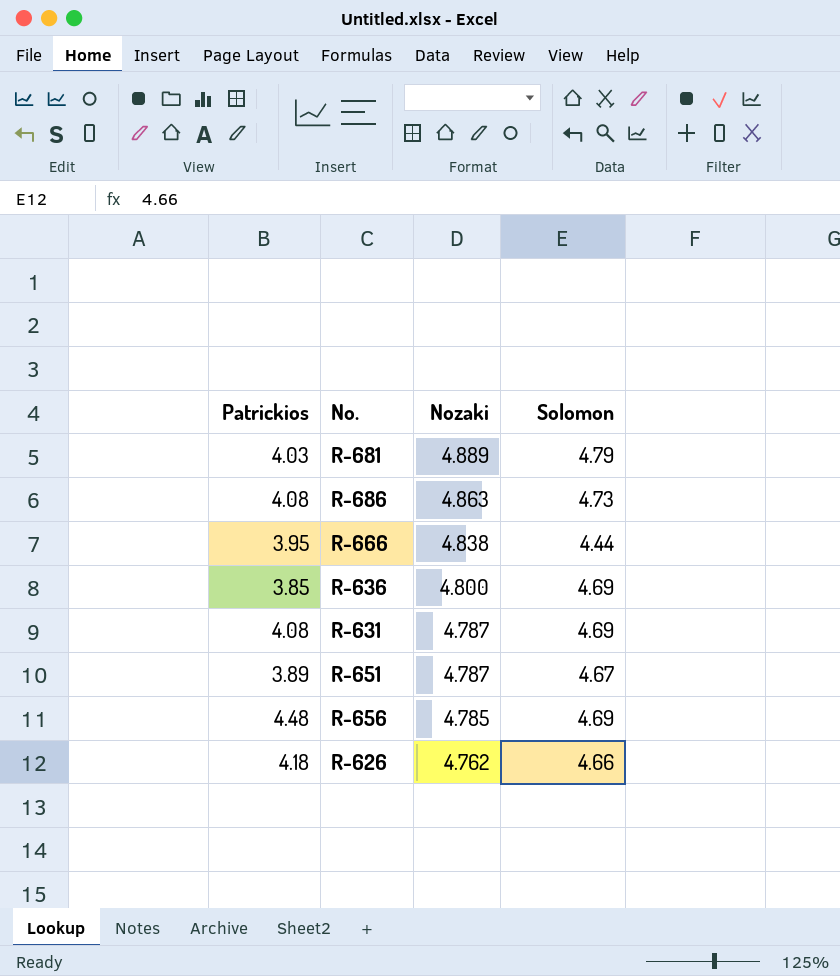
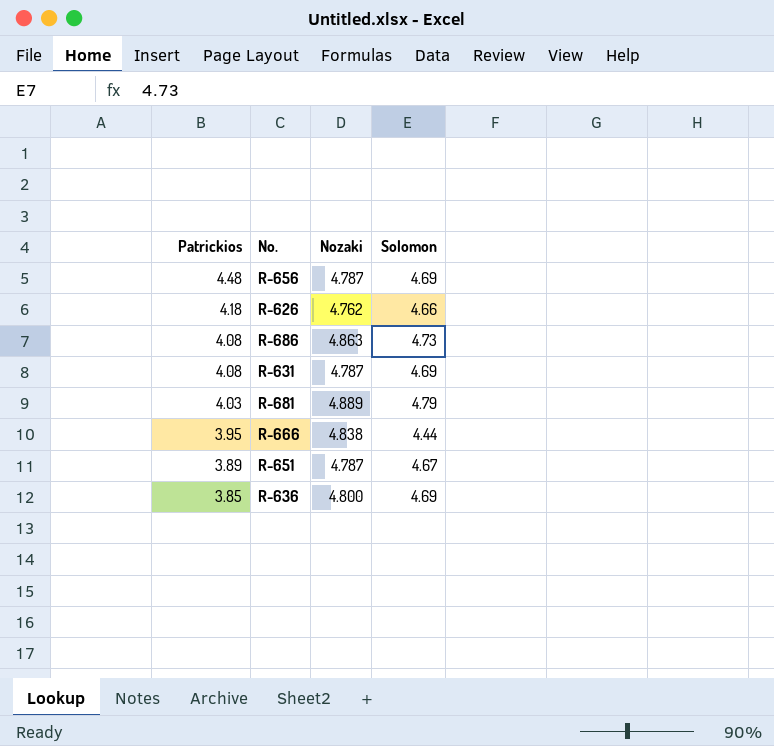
row order: Nozaki descending -> Patrickios descending
R-656 | Nozaki: 4.785 -> 4.787

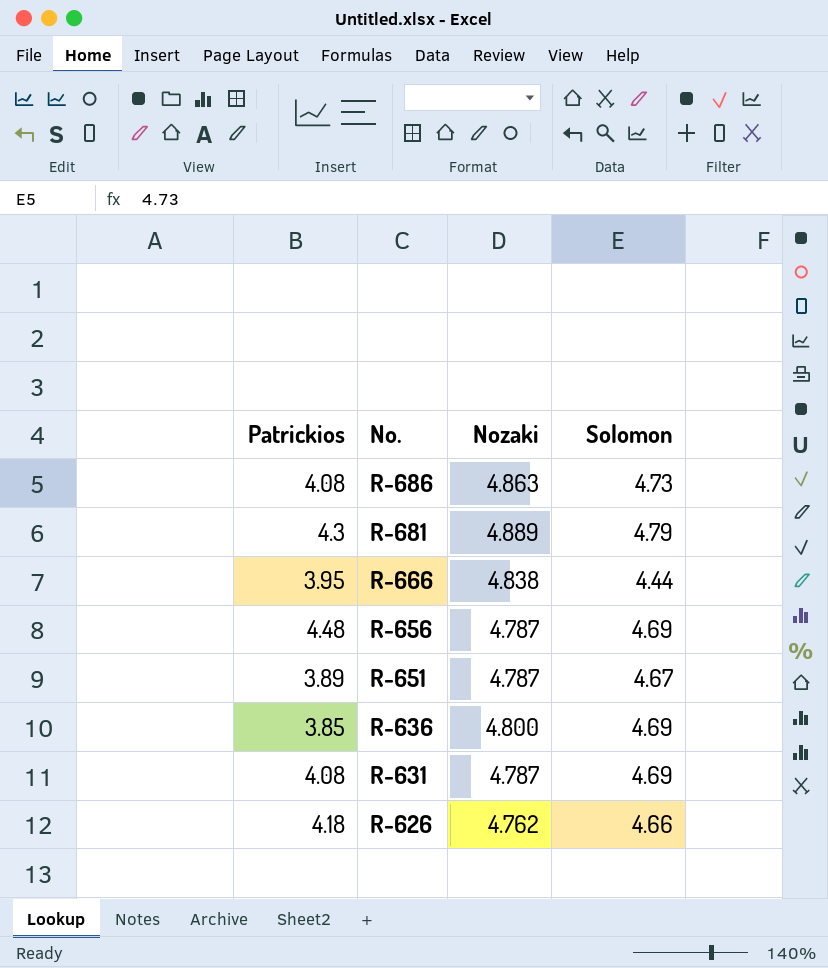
row order: Patrickios descending -> No. descending
R-681 | Patrickios: 4.03 -> 4.3

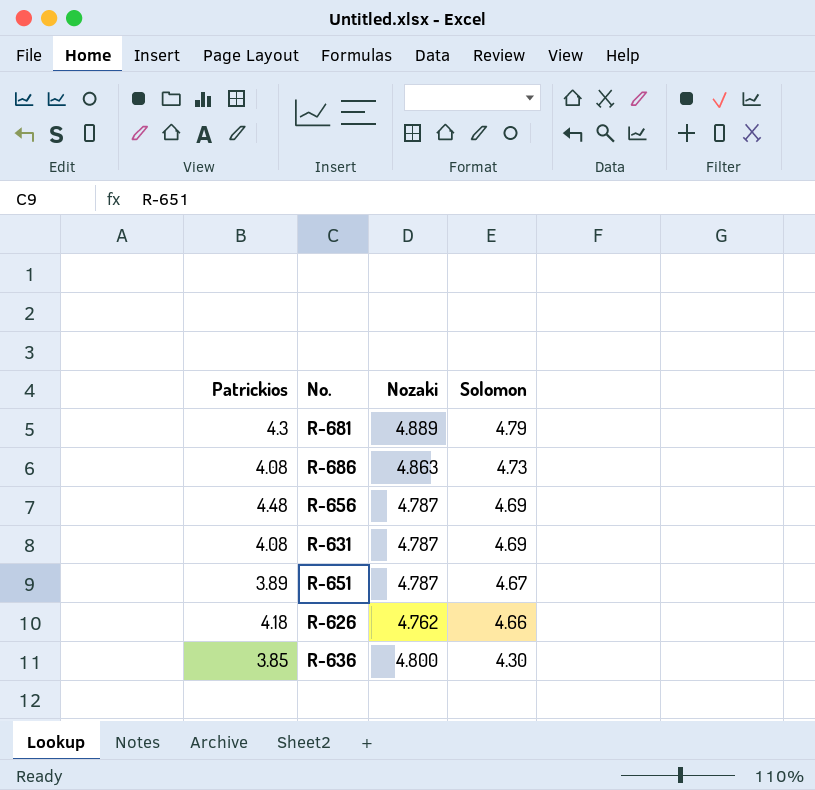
row order: No. descending -> Solomon descending
row R-666: 3.95 | 4.838 | 4.44 -> none
R-636 | Solomon: 4.69 -> 4.30

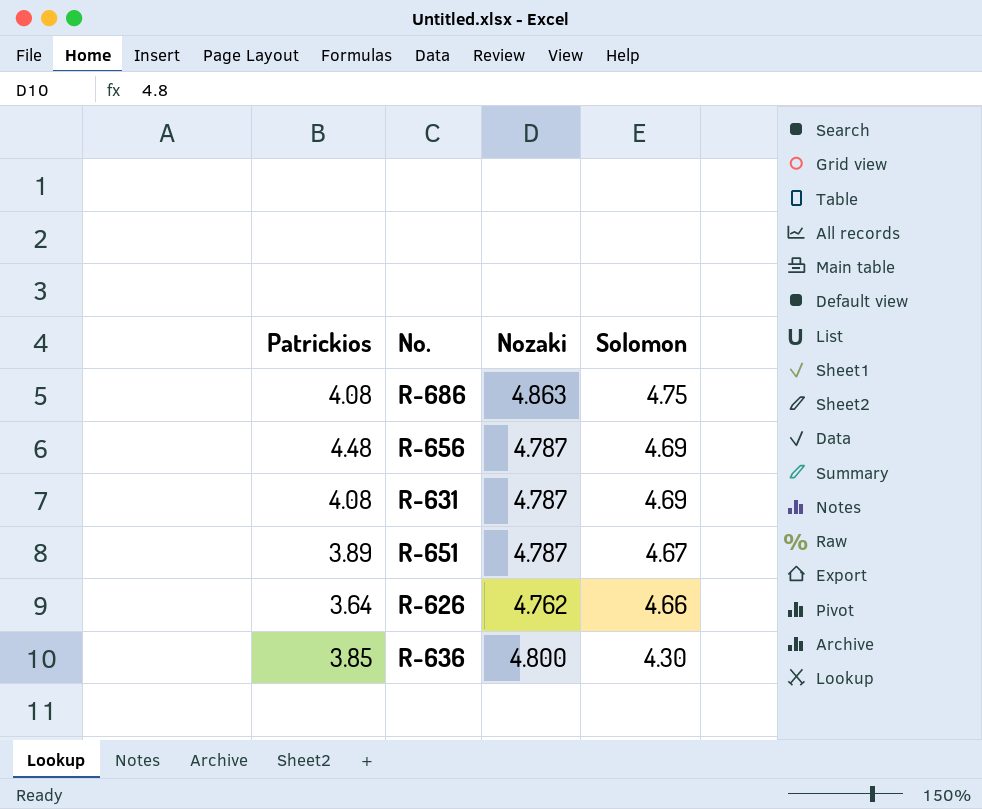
row R-681: 4.3 | 4.889 | 4.79 -> none
R-686 | Solomon: 4.73 -> 4.75
R-626 | Patrickios: 4.18 -> 3.64

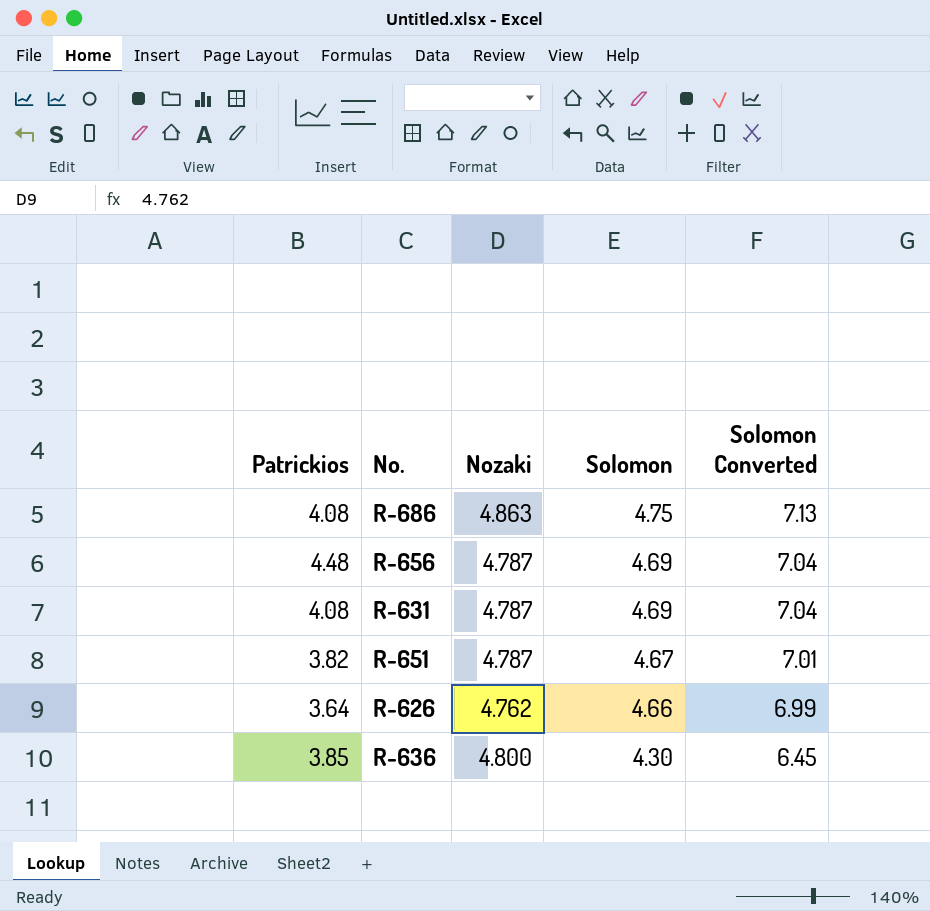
column Solomon Converted | formula: none -> [Solomon] * 1.5
R-651 | Patrickios: 3.89 -> 3.82

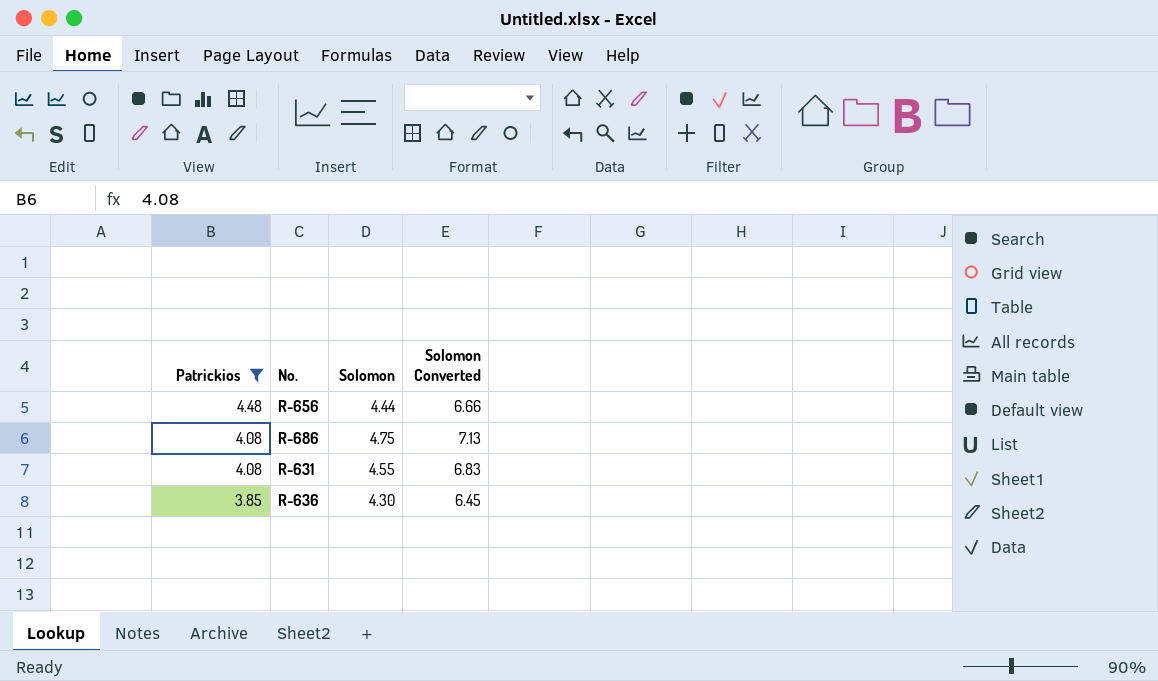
filter: none -> Patrickios >= 3.85
row order: Solomon descending -> Patrickios descending
column Nozaki | position: 3 -> none
R-656 | Solomon: 4.69 -> 4.44
R-656 | Solomon Converted: 7.04 -> 6.66
R-631 | Solomon: 4.69 -> 4.55
R-631 | Solomon Converted: 7.04 -> 6.83

